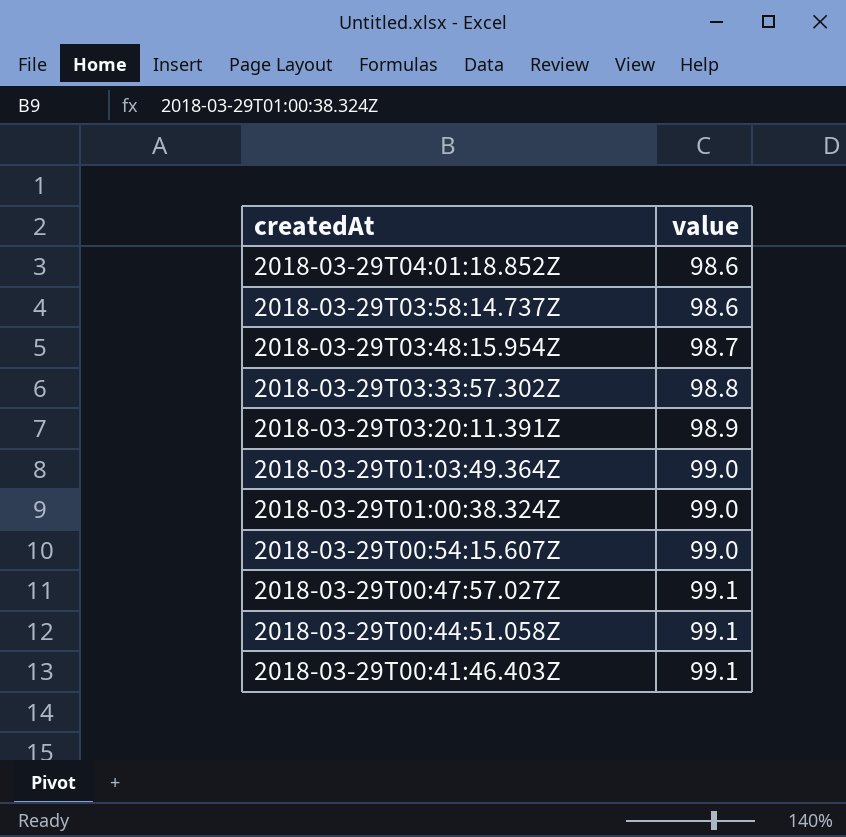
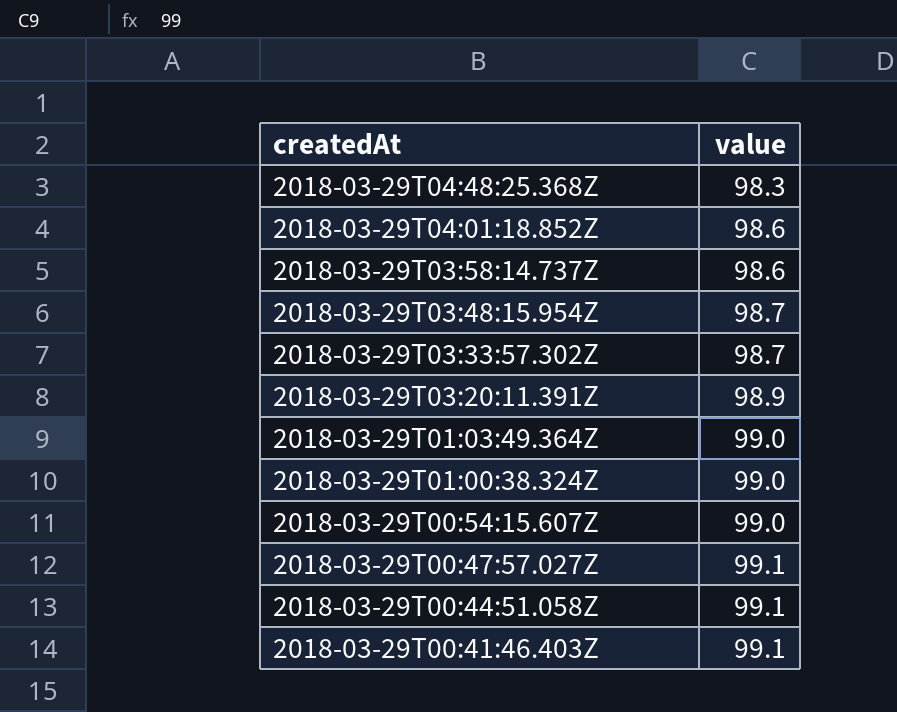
row 2018-03-29T04:48:25.368Z: none -> 98.3
2018-03-29T03:33:57.302Z | value: 98.8 -> 98.7

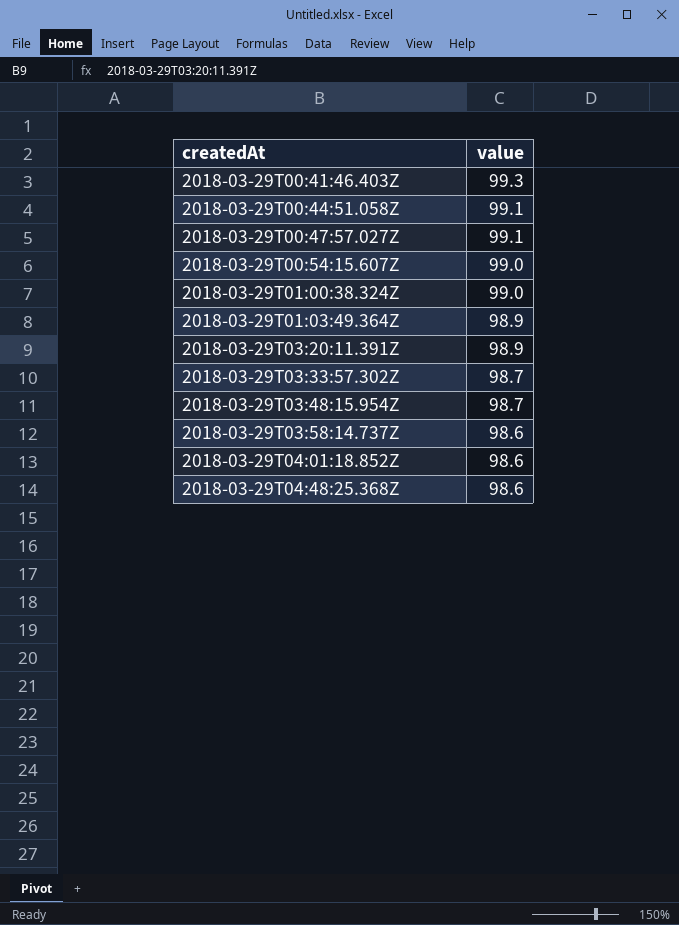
row order: createdAt descending -> createdAt ascending
2018-03-29T00:41:46.403Z | value: 99.1 -> 99.3
2018-03-29T01:03:49.364Z | value: 99.0 -> 98.9
2018-03-29T04:48:25.368Z | value: 98.3 -> 98.6

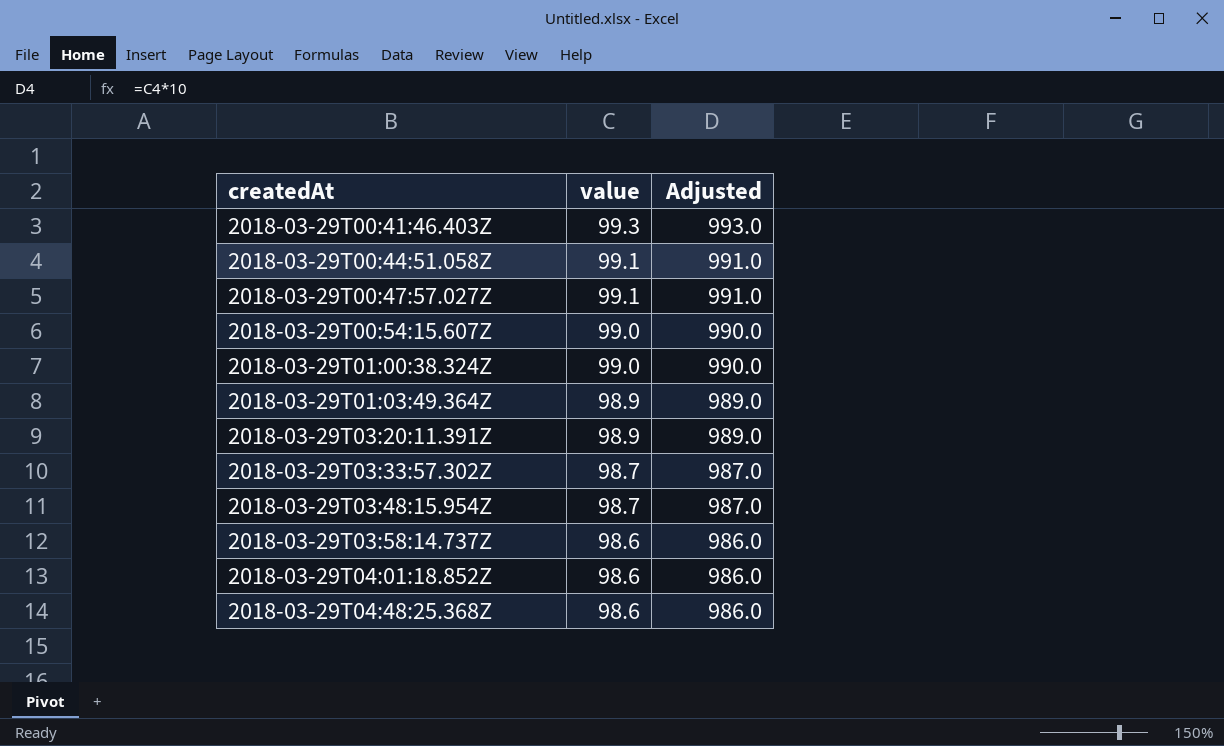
column Adjusted | formula: none -> [value] * 10

